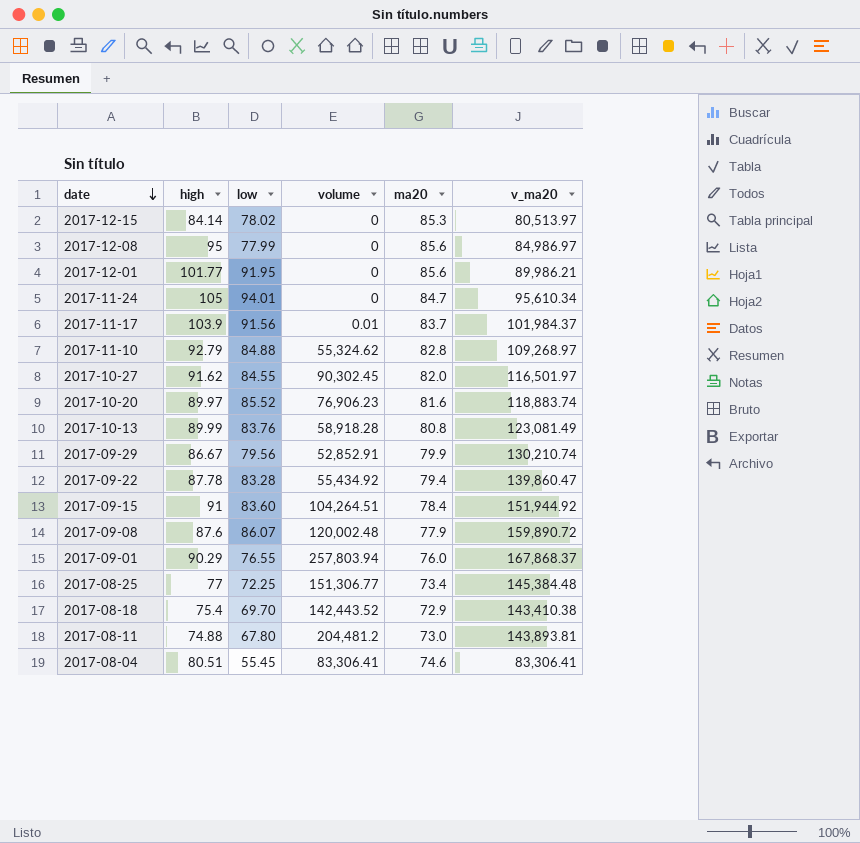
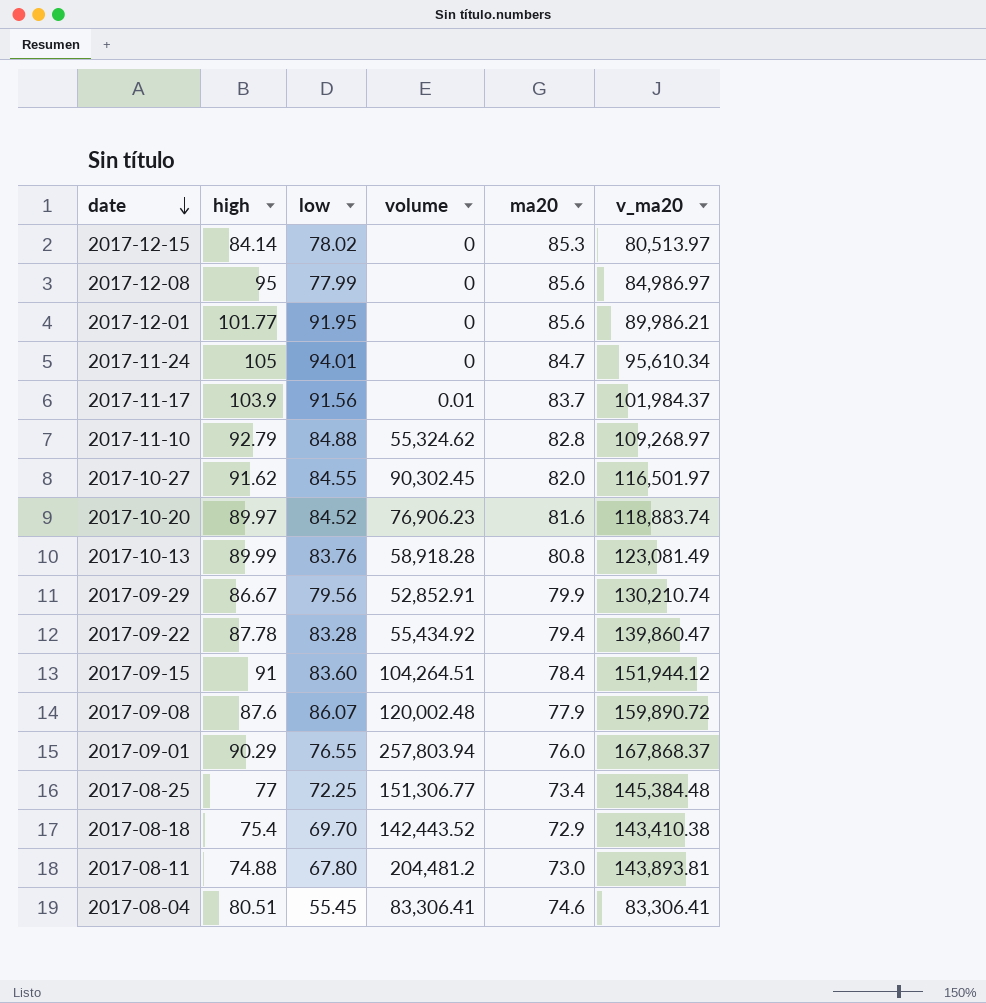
2017-10-20 | low: 85.52 -> 84.52
2017-09-15 | v_ma20: 151,944.92 -> 151,944.12

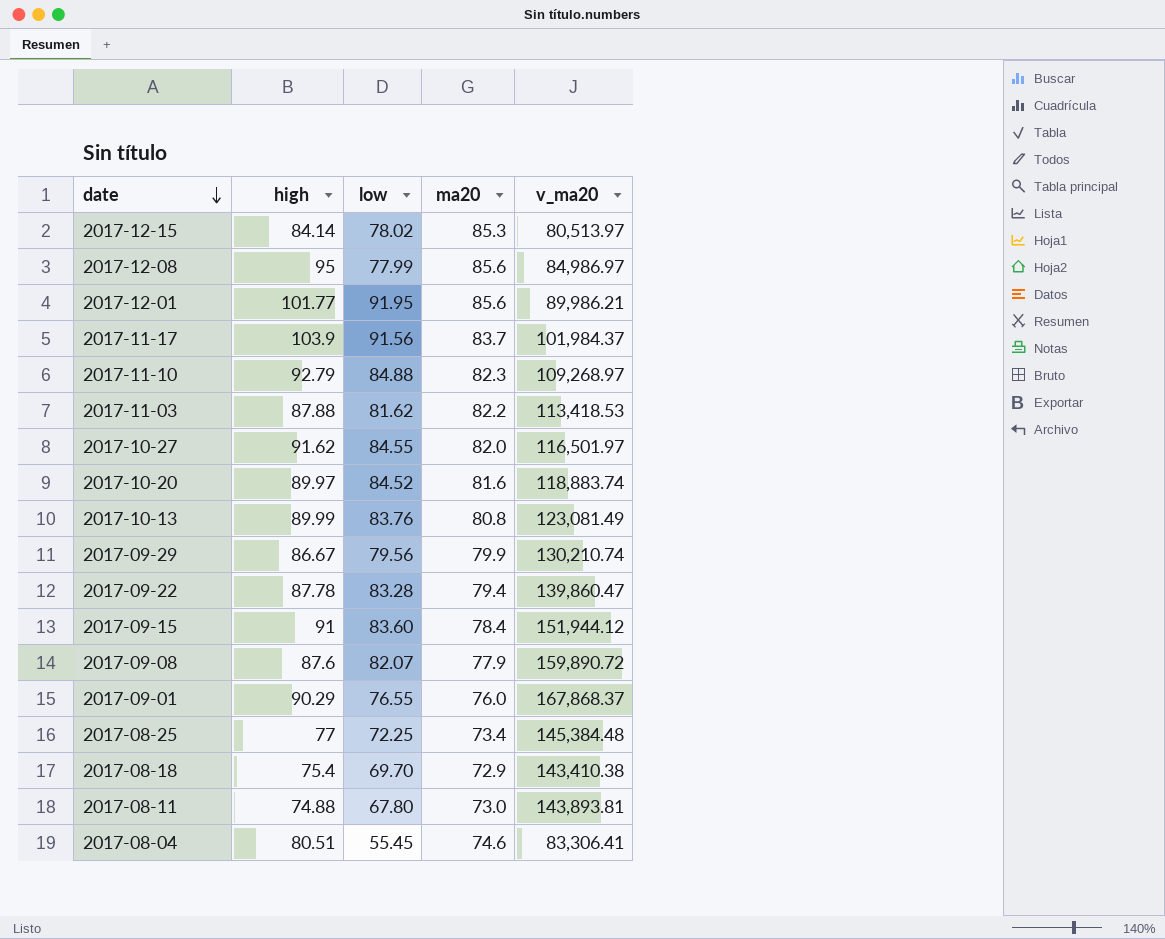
column volume | position: 4 -> none
row 2017-11-24: 105 | 94.01 | 0 | 84.7 | 95,610.34 -> none
2017-11-10 | ma20: 82.8 -> 82.3
row 2017-11-03: none -> 87.88 | 81.62 | 82.2 | 113,418.53
2017-09-08 | low: 86.07 -> 82.07

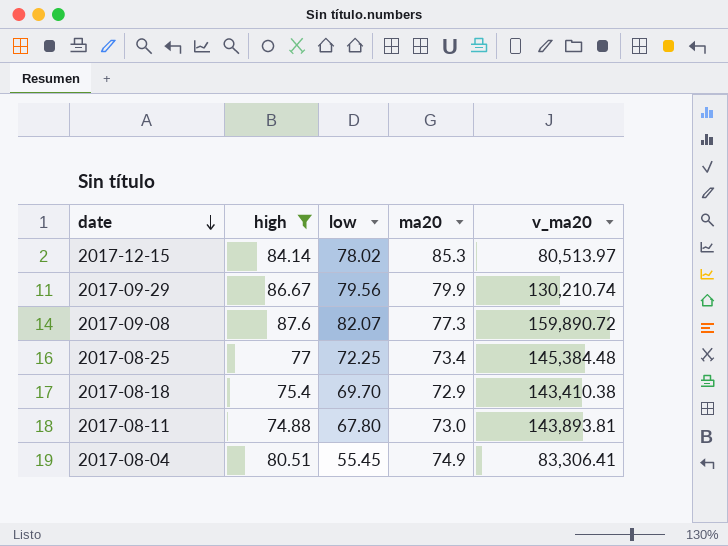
filter: none -> high <= 87.6
2017-09-08 | ma20: 77.9 -> 77.3
2017-08-04 | ma20: 74.6 -> 74.9

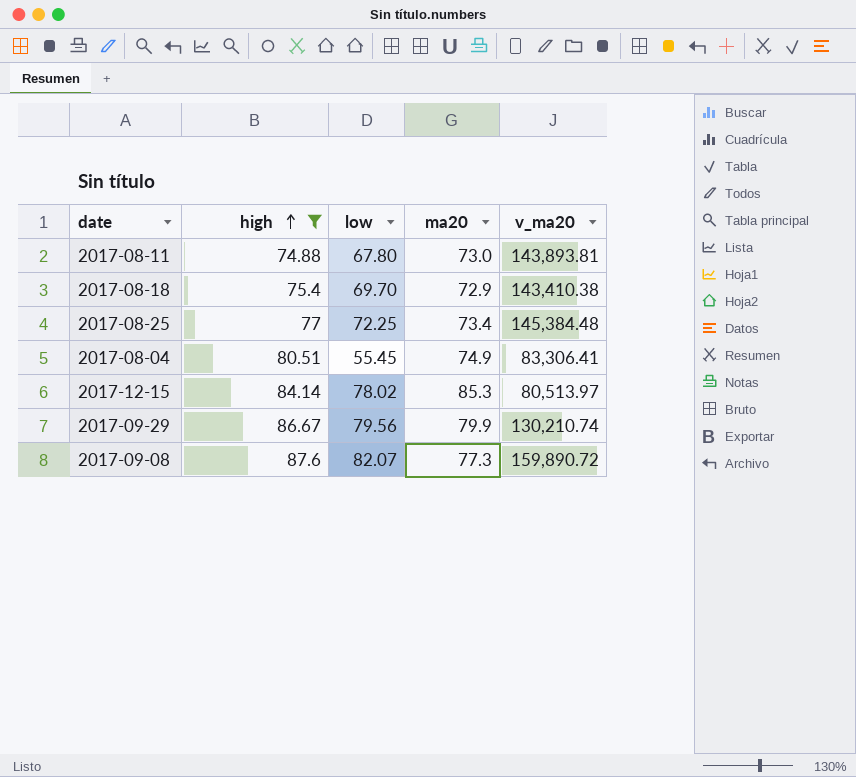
row order: date descending -> high ascending

